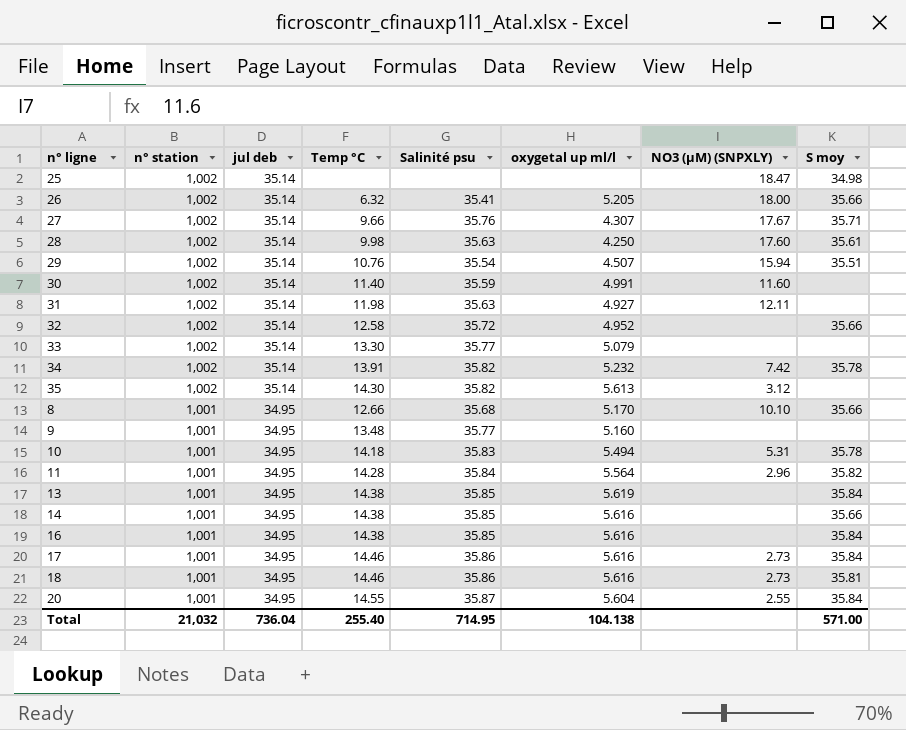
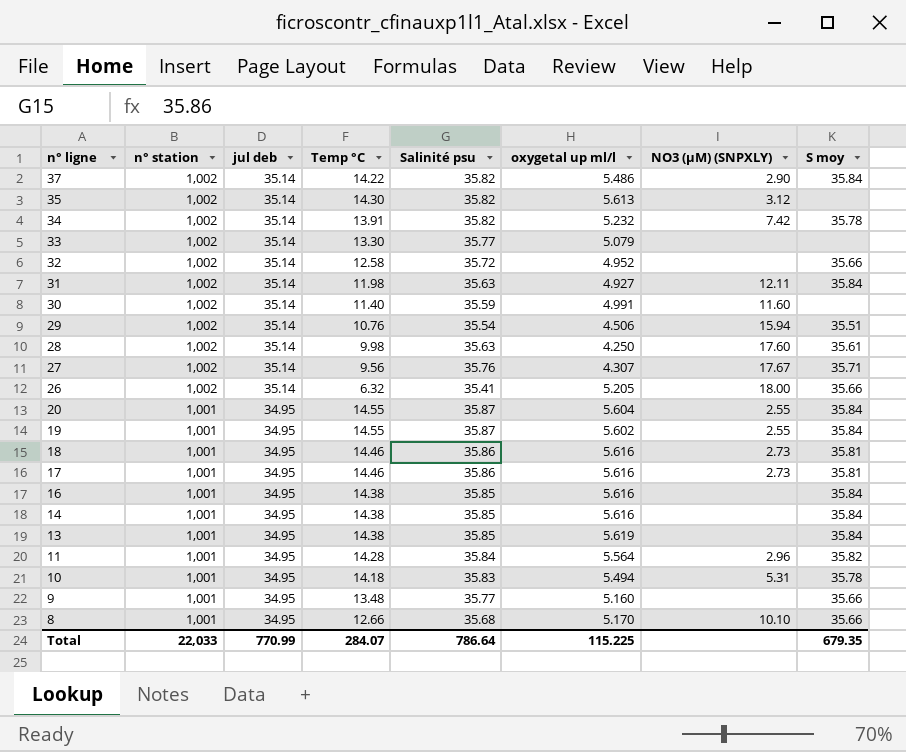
row order: n° station descending -> n° ligne descending
row 25: 1,002 | 35.14 | none | none | none | 18.47 | 34.98 -> none
row 37: none -> 1,002 | 35.14 | 14.22 | 35.82 | 5.486 | 2.90 | 35.84
31 | S moy: none -> 35.84
29 | oxygetal up ml/l: 4.507 -> 4.506
27 | Temp °C: 9.66 -> 9.56
row 19: none -> 1,001 | 34.95 | 14.55 | 35.87 | 5.602 | 2.55 | 35.84
17 | S moy: 35.84 -> 35.81
14 | S moy: 35.66 -> 35.84
9 | S moy: none -> 35.66
Total | n° station: 21,032 -> 22,033
Total | jul deb: 736.04 -> 770.99
Total | Temp °C: 255.40 -> 284.07
Total | Salinité psu: 714.95 -> 786.64
Total | oxygetal up ml/l: 104.138 -> 115.225
Total | S moy: 571.00 -> 679.35

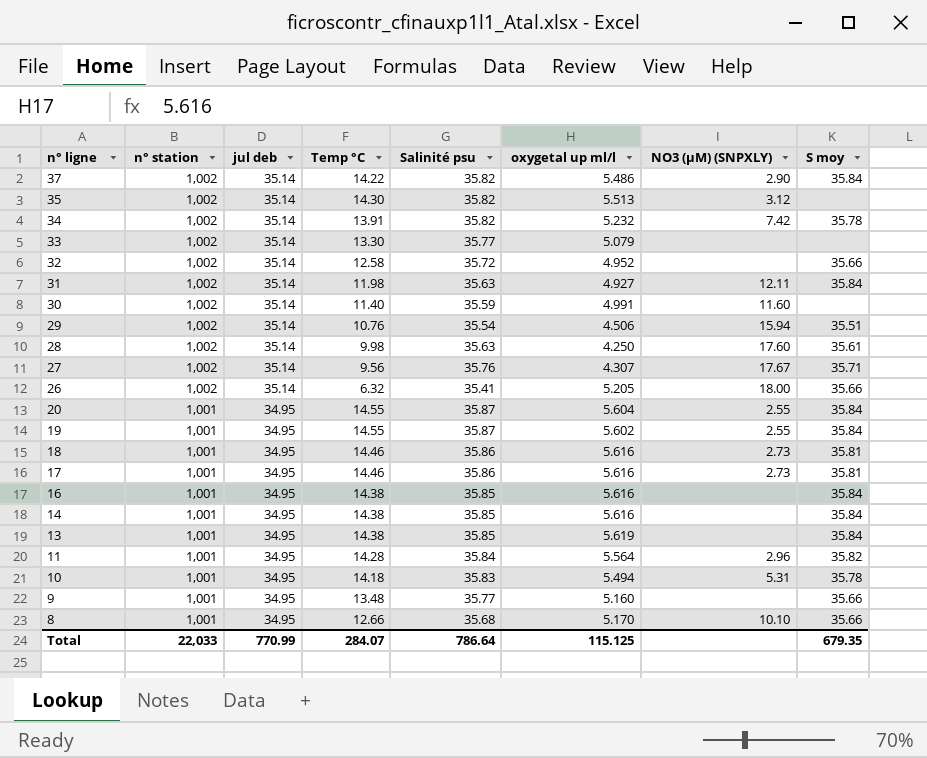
35 | oxygetal up ml/l: 5.613 -> 5.513
Total | oxygetal up ml/l: 115.225 -> 115.125

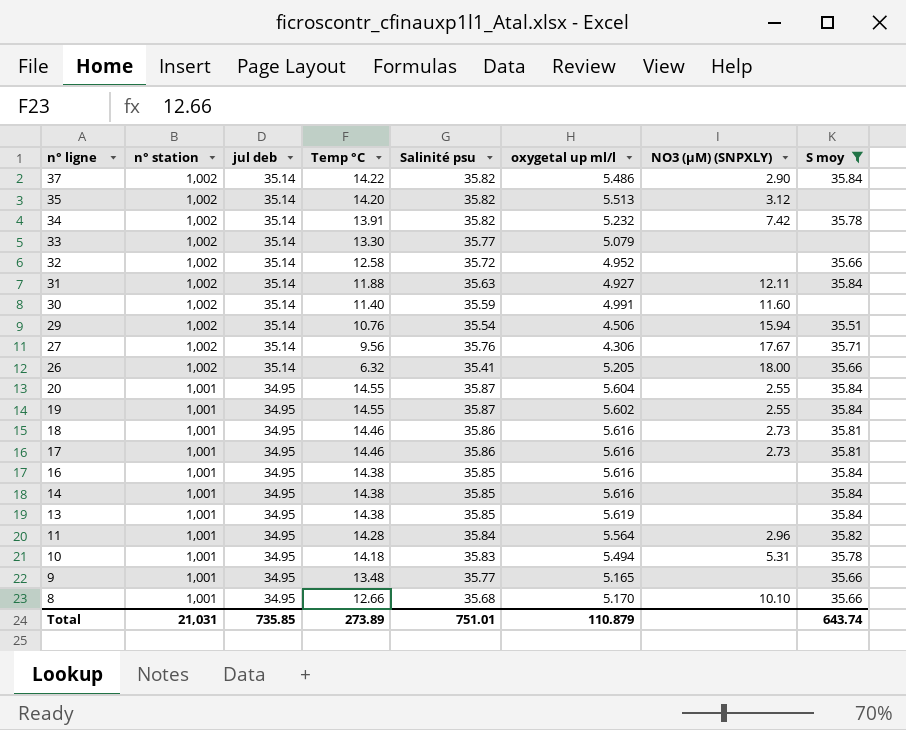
filter: none -> S moy != 35.61
35 | Temp °C: 14.30 -> 14.20
31 | Temp °C: 11.98 -> 11.88
27 | oxygetal up ml/l: 4.307 -> 4.306
9 | oxygetal up ml/l: 5.160 -> 5.165
Total | n° station: 22,033 -> 21,031
Total | jul deb: 770.99 -> 735.85
Total | Temp °C: 284.07 -> 273.89
Total | Salinité psu: 786.64 -> 751.01
Total | oxygetal up ml/l: 115.125 -> 110.879
Total | S moy: 679.35 -> 643.74

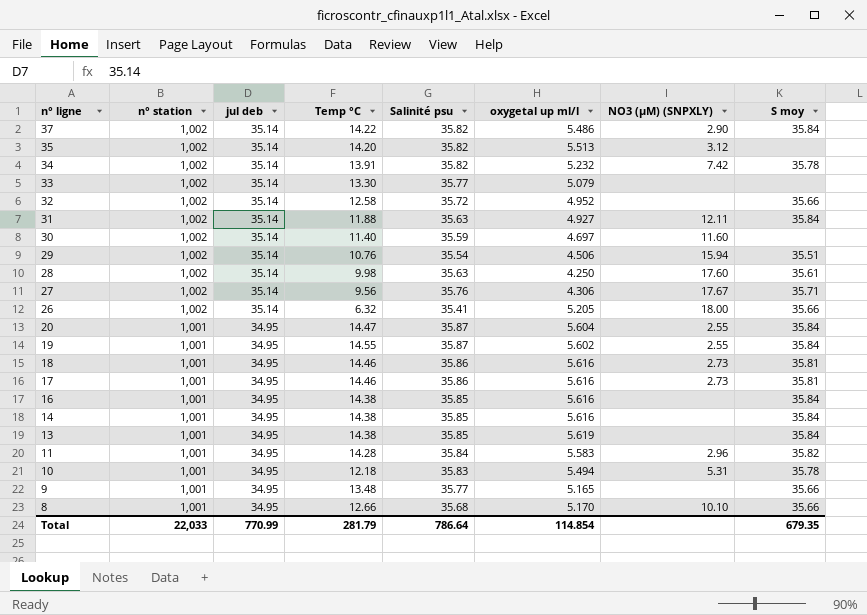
filter: S moy != 35.61 -> none
30 | oxygetal up ml/l: 4.991 -> 4.697
20 | Temp °C: 14.55 -> 14.47
11 | oxygetal up ml/l: 5.564 -> 5.583
10 | Temp °C: 14.18 -> 12.18
Total | n° station: 21,031 -> 22,033
Total | jul deb: 735.85 -> 770.99
Total | Temp °C: 273.89 -> 281.79
Total | Salinité psu: 751.01 -> 786.64
Total | oxygetal up ml/l: 110.879 -> 114.854
Total | S moy: 643.74 -> 679.35

